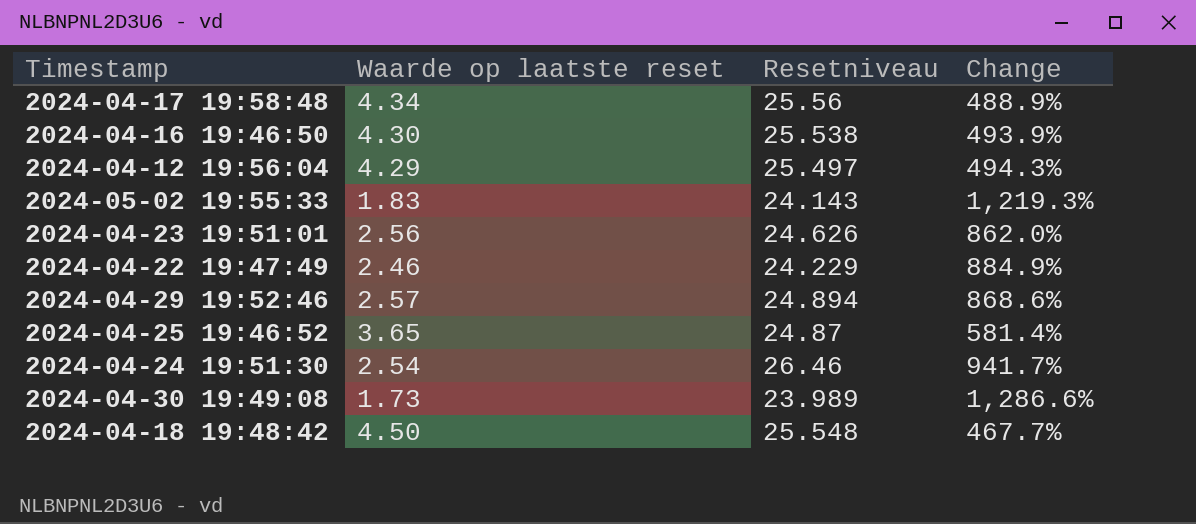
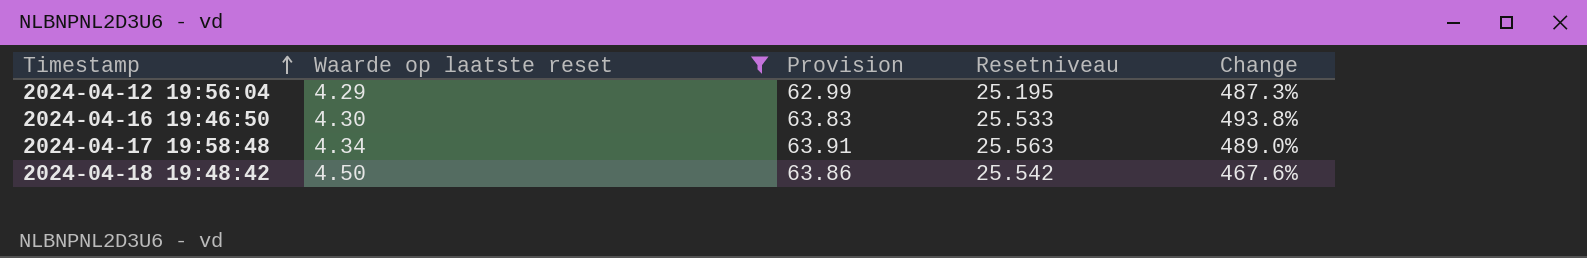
filter: none -> Waarde op laatste reset >= 4.29
row order: none -> Timestamp ascending
column Provision | formula: none -> [Resetniveau] * 2.5
2024-04-12 19:56:04 | Resetniveau: 25.497 -> 25.195
2024-04-12 19:56:04 | Change: 494.3% -> 487.3%
2024-04-16 19:46:50 | Resetniveau: 25.538 -> 25.533
2024-04-16 19:46:50 | Change: 493.9% -> 493.8%
2024-04-17 19:58:48 | Resetniveau: 25.56 -> 25.563
2024-04-17 19:58:48 | Change: 488.9% -> 489.0%
2024-04-18 19:48:42 | Resetniveau: 25.548 -> 25.542
2024-04-18 19:48:42 | Change: 467.7% -> 467.6%

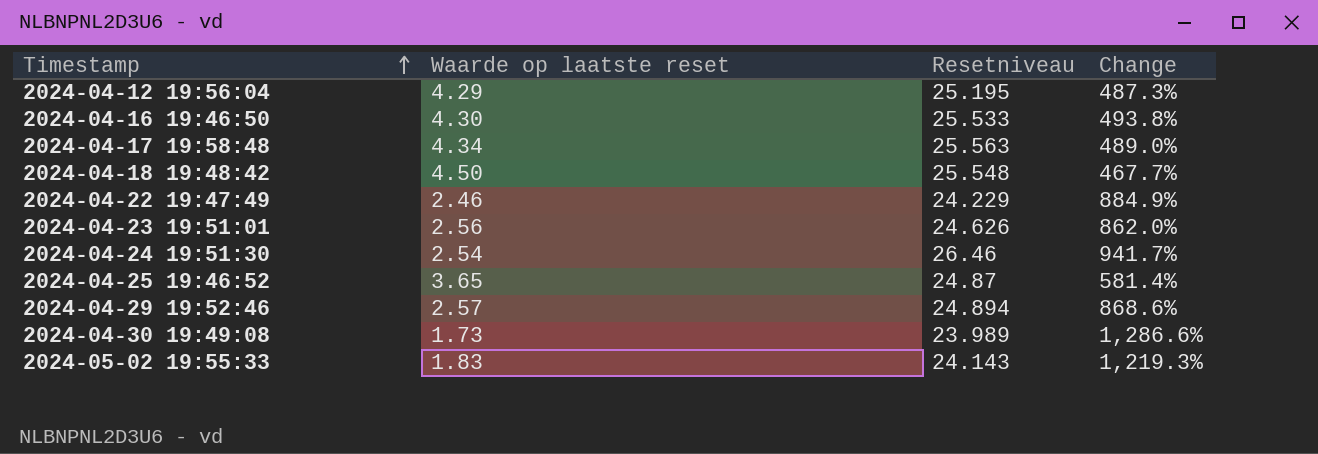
filter: Waarde op laatste reset >= 4.29 -> none
column Provision | formula: [Resetniveau] * 2.5 -> none
2024-04-18 19:48:42 | Resetniveau: 25.542 -> 25.548
2024-04-18 19:48:42 | Change: 467.6% -> 467.7%

